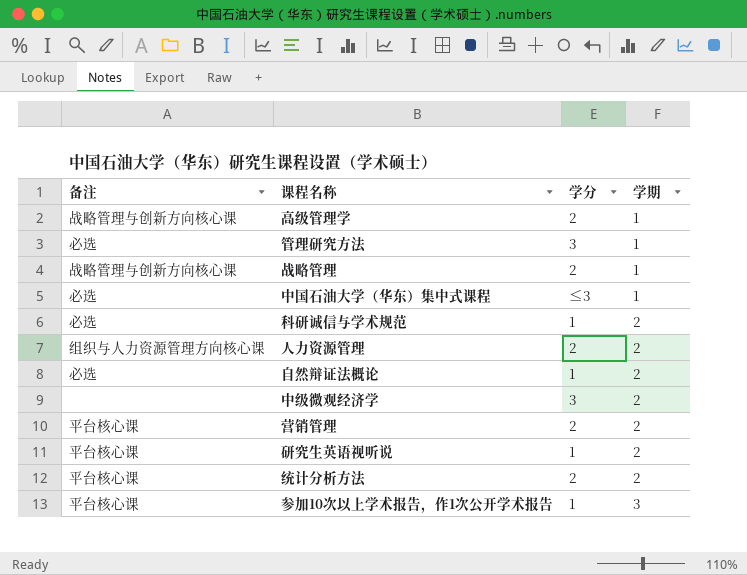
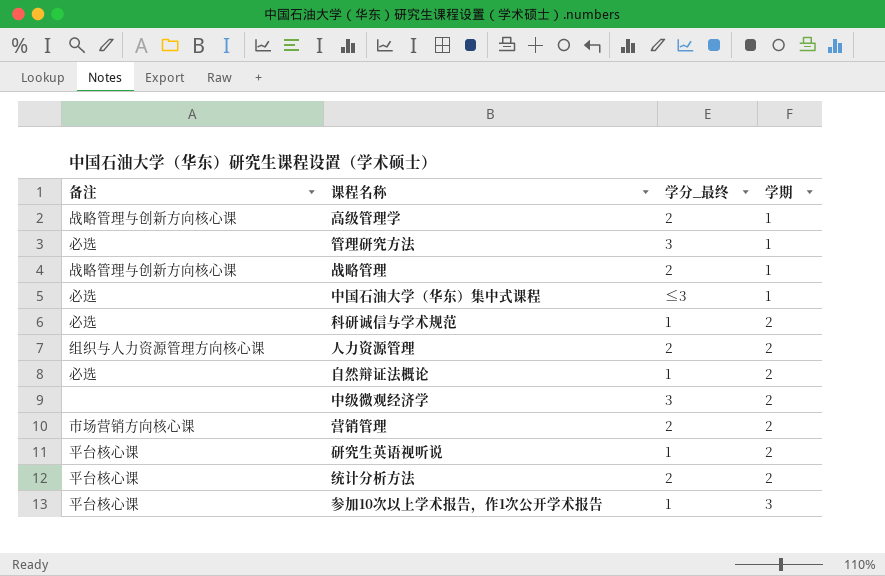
column name: 学分 -> 学分_最终
营销管理 | 备注: 平台核心课 -> 市场营销方向核心课

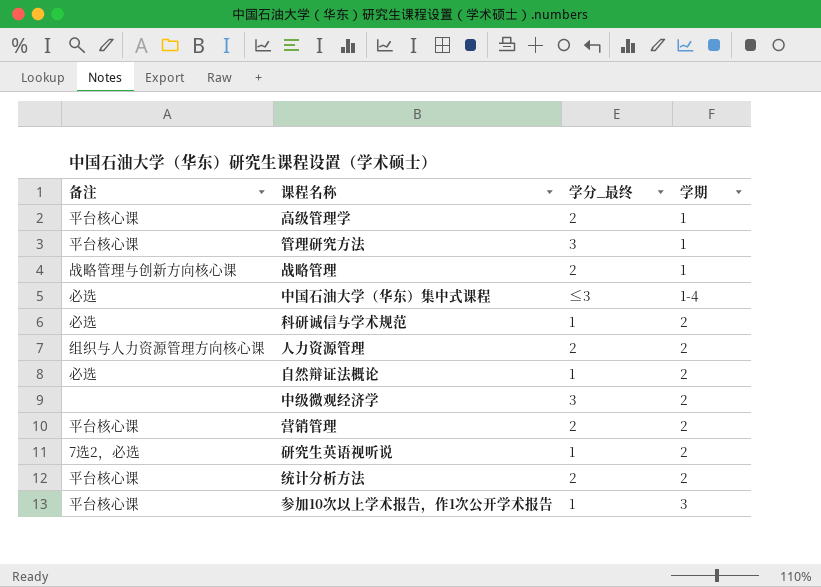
高级管理学 | 备注: 战略管理与创新方向核心课 -> 平台核心课
管理研究方法 | 备注: 必选 -> 平台核心课
中国石油大学（华东）集中式课程 | 学期: 1 -> 1-4
营销管理 | 备注: 市场营销方向核心课 -> 平台核心课
研究生英语视听说 | 备注: 平台核心课 -> 7选2，必选

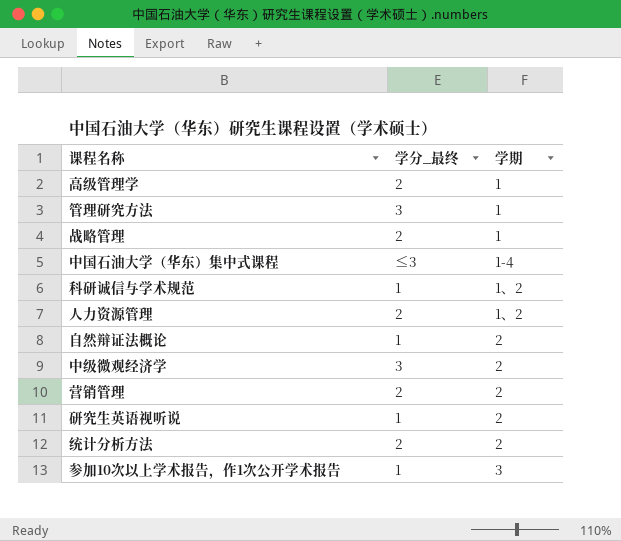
column 备注 | position: 1 -> none
科研诚信与学术规范 | 学期: 2 -> 1、2
人力资源管理 | 学期: 2 -> 1、2

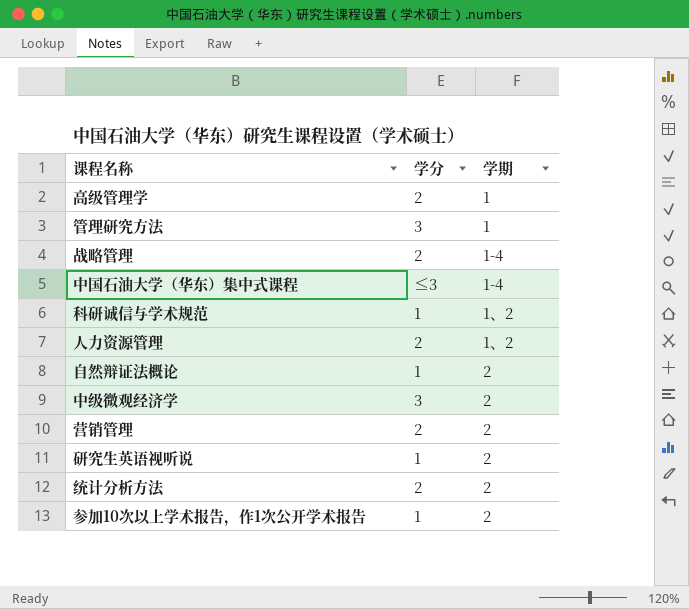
column name: 学分_最终 -> 学分
战略管理 | 学期: 1 -> 1-4
参加10次以上学术报告，作1次公开学术报告 | 学期: 3 -> 2

